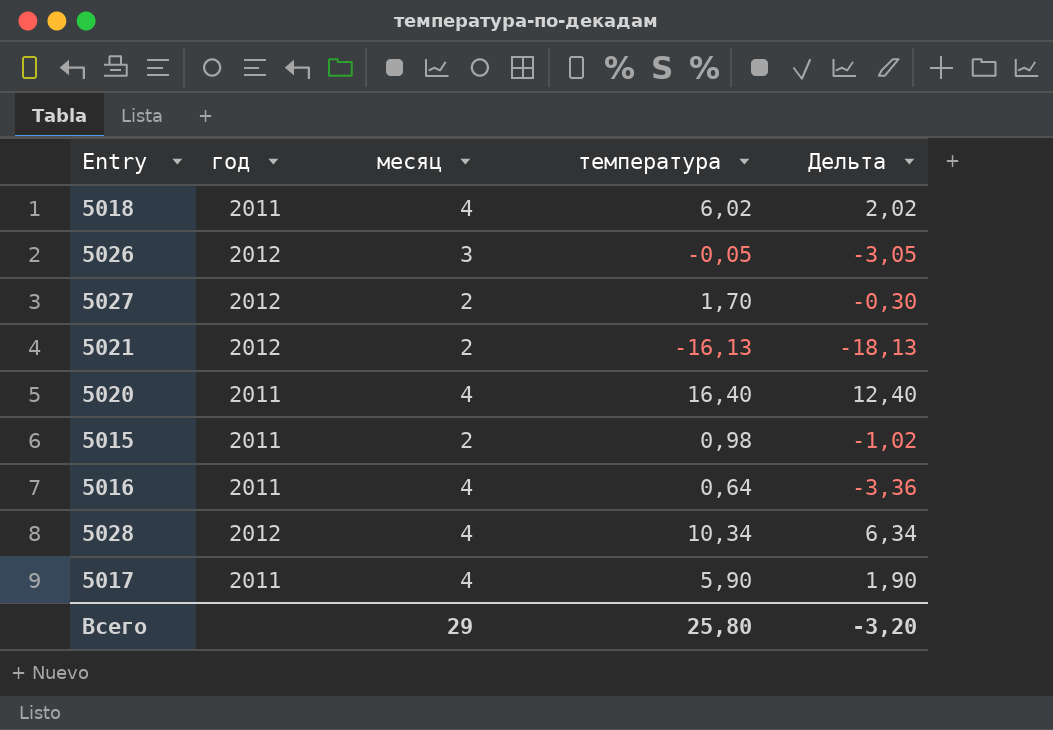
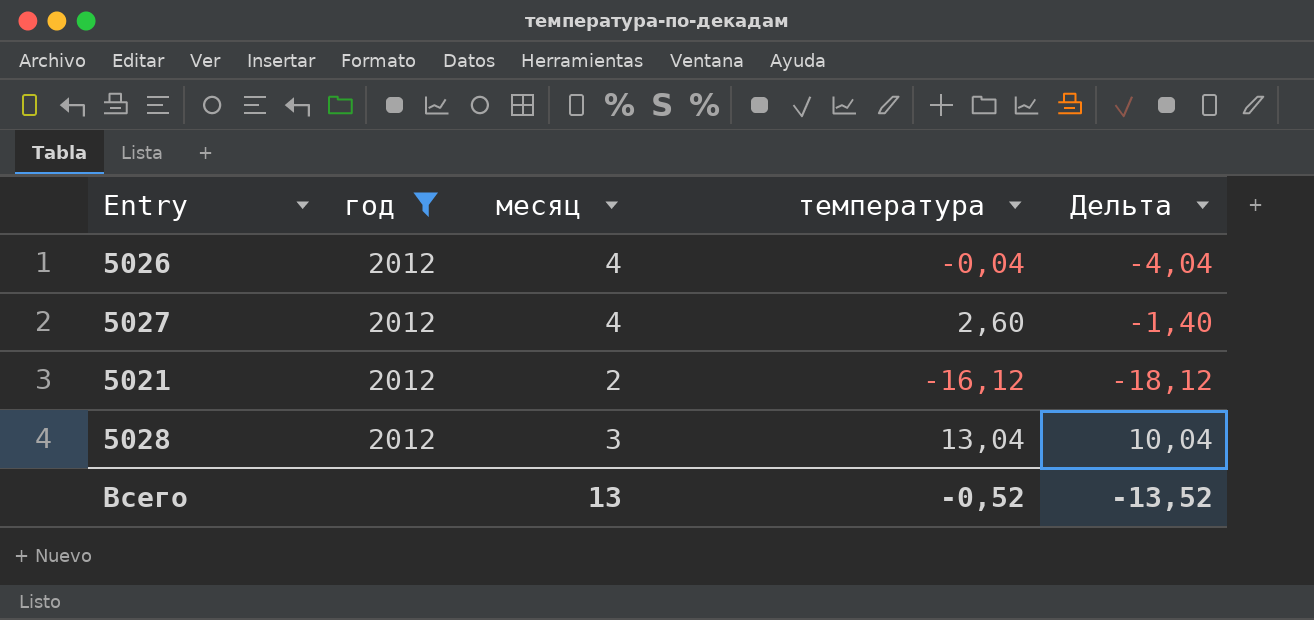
filter: none -> год = 2012
5026 | месяц: 3 -> 4
5026 | температура: -0,05 -> -0,04
5026 | Дельта: -3,05 -> -4,04
5027 | месяц: 2 -> 4
5027 | температура: 1,70 -> 2,60
5027 | Дельта: -0,30 -> -1,40
5021 | температура: -16,13 -> -16,12
5021 | Дельта: -18,13 -> -18,12
5028 | месяц: 4 -> 3
5028 | температура: 10,34 -> 13,04
5028 | Дельта: 6,34 -> 10,04
Всего | месяц: 29 -> 13
Всего | температура: 25,80 -> -0,52
Всего | Дельта: -3,20 -> -13,52

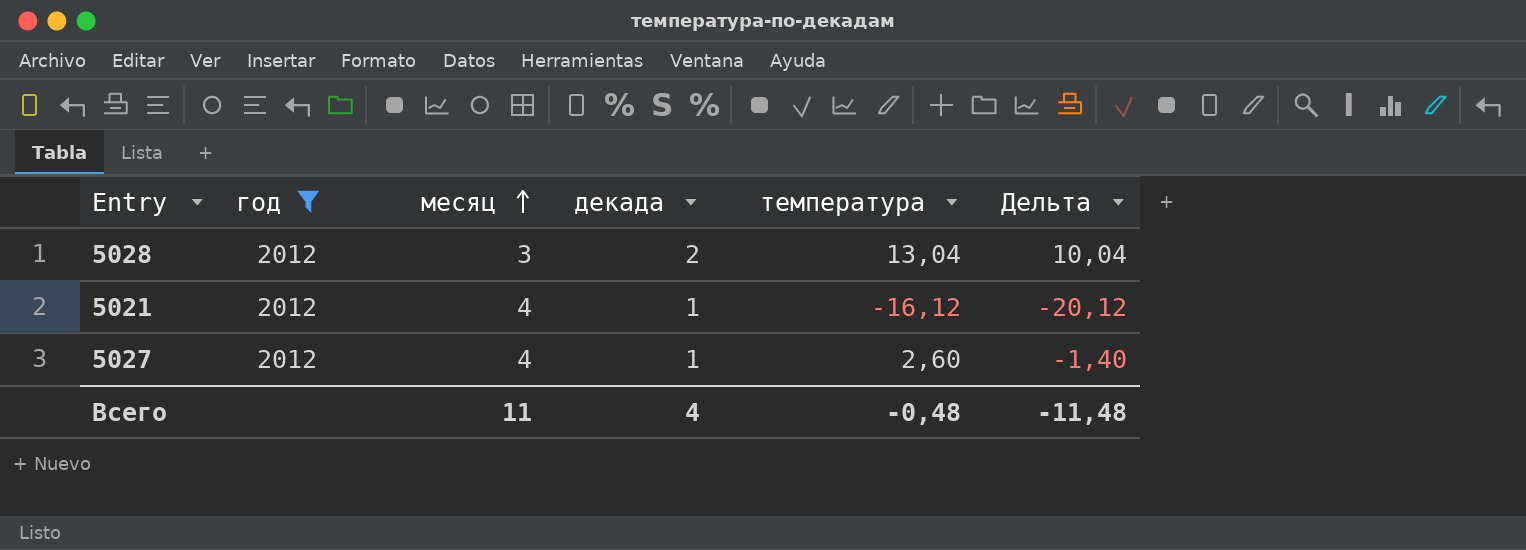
row order: none -> месяц ascending
column декада | position: none -> 4
row 5026: 2012 | 4 | -0,04 | -4,04 -> none
5021 | месяц: 2 -> 4
5021 | Дельта: -18,12 -> -20,12
Всего | месяц: 13 -> 11
Всего | температура: -0,52 -> -0,48
Всего | Дельта: -13,52 -> -11,48

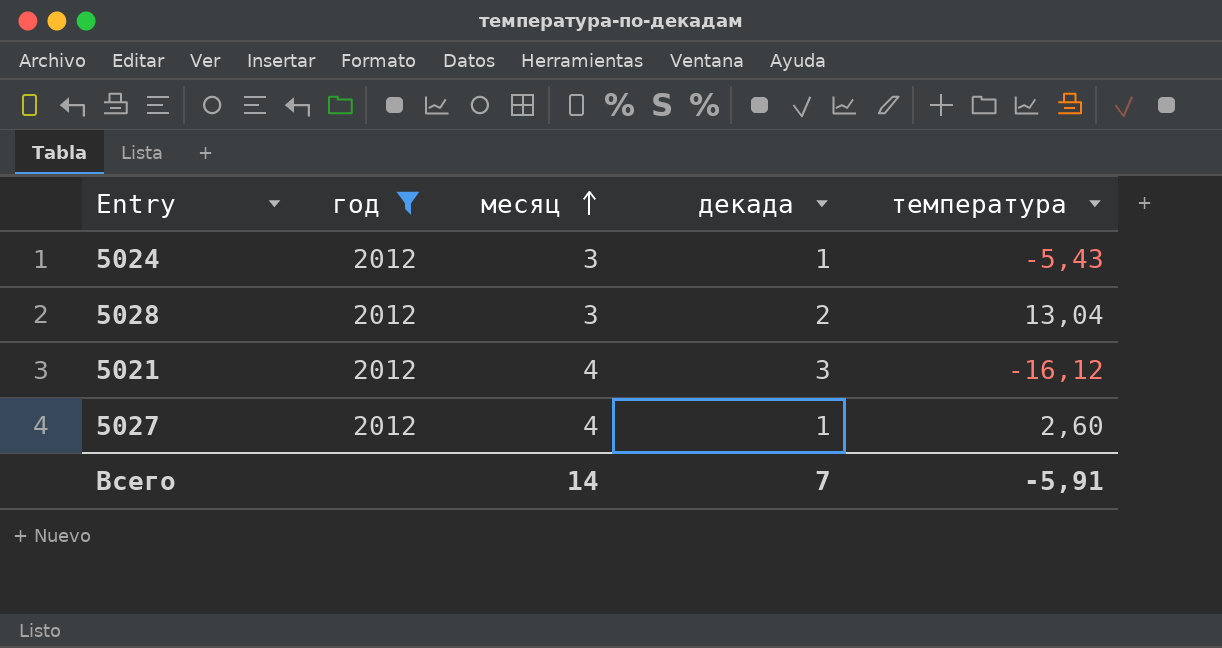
column Дельта | formula: [температура] - [месяц] -> none
row 5024: none -> 2012 | 3 | 1 | -5,43
5021 | декада: 1 -> 3
Всего | месяц: 11 -> 14
Всего | декада: 4 -> 7
Всего | температура: -0,48 -> -5,91

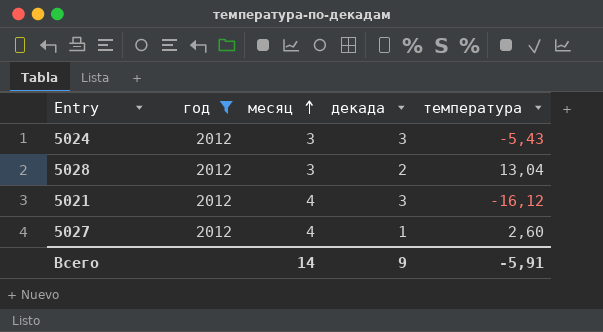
5024 | декада: 1 -> 3
Всего | декада: 7 -> 9

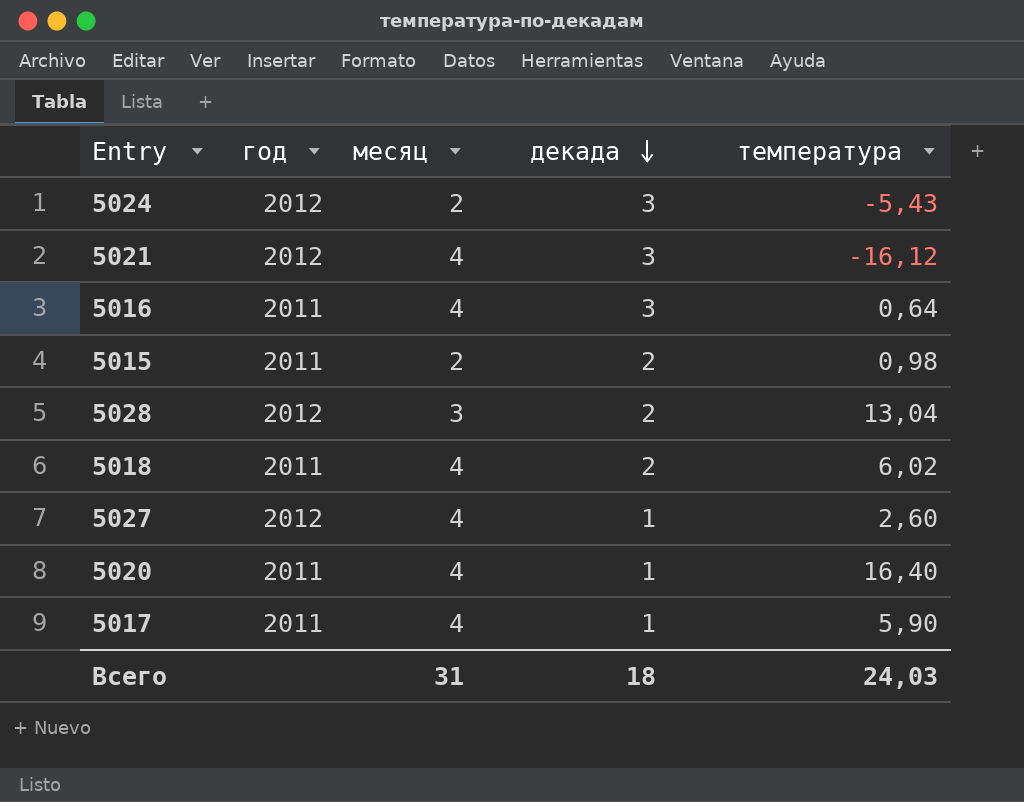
filter: год = 2012 -> none
row order: месяц ascending -> декада descending
5024 | месяц: 3 -> 2
Всего | месяц: 14 -> 31
Всего | декада: 9 -> 18
Всего | температура: -5,91 -> 24,03

